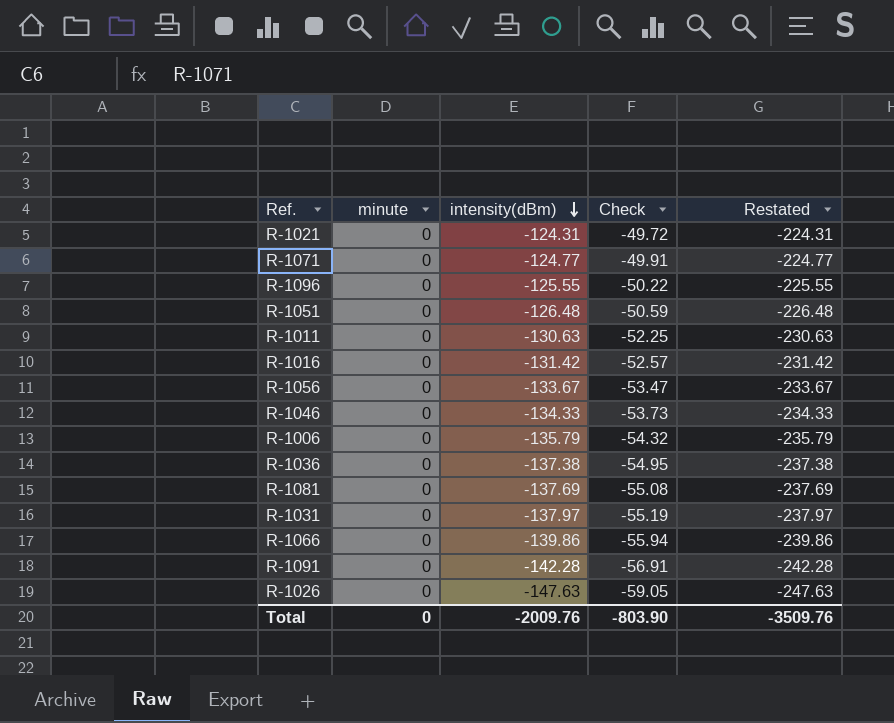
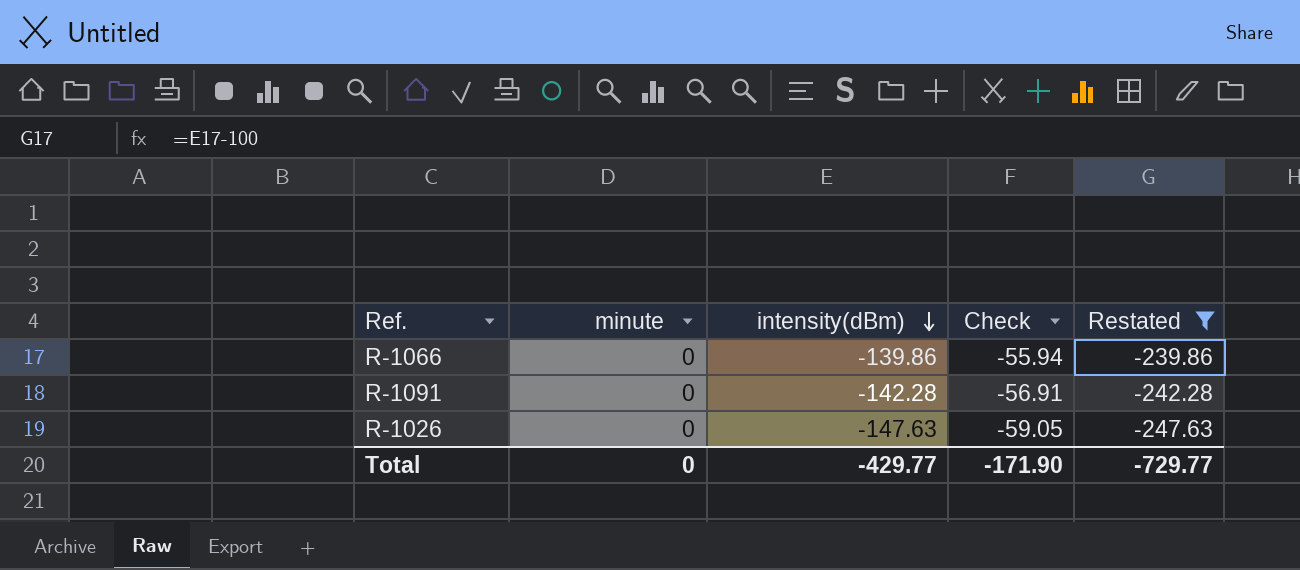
filter: none -> Restated <= -239.86
Total | intensity(dBm): -2009.76 -> -429.77
Total | Check: -803.90 -> -171.90
Total | Restated: -3509.76 -> -729.77

